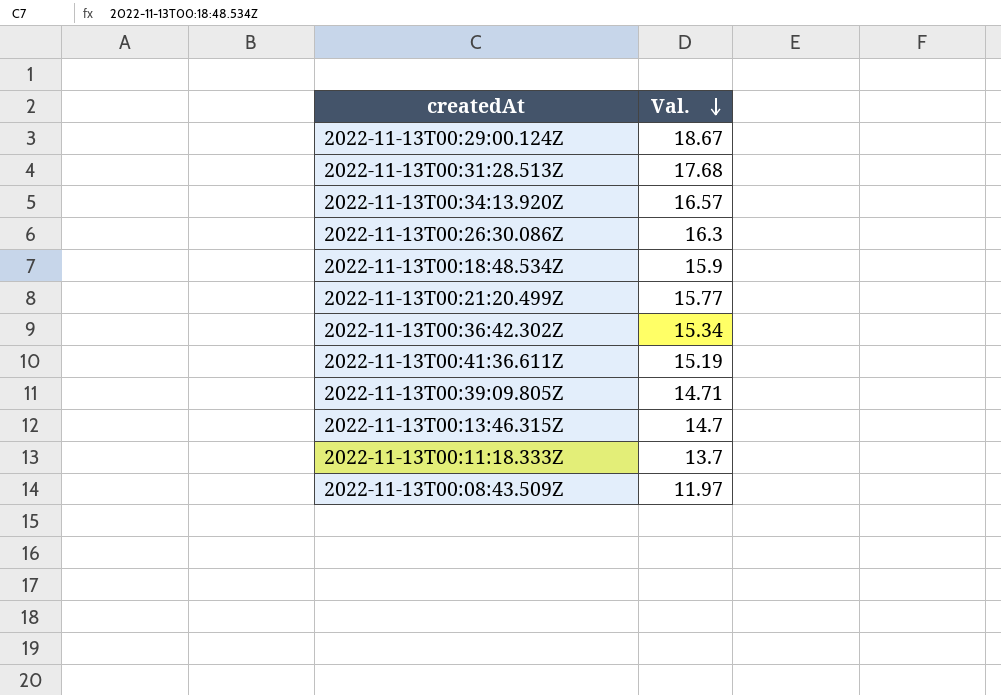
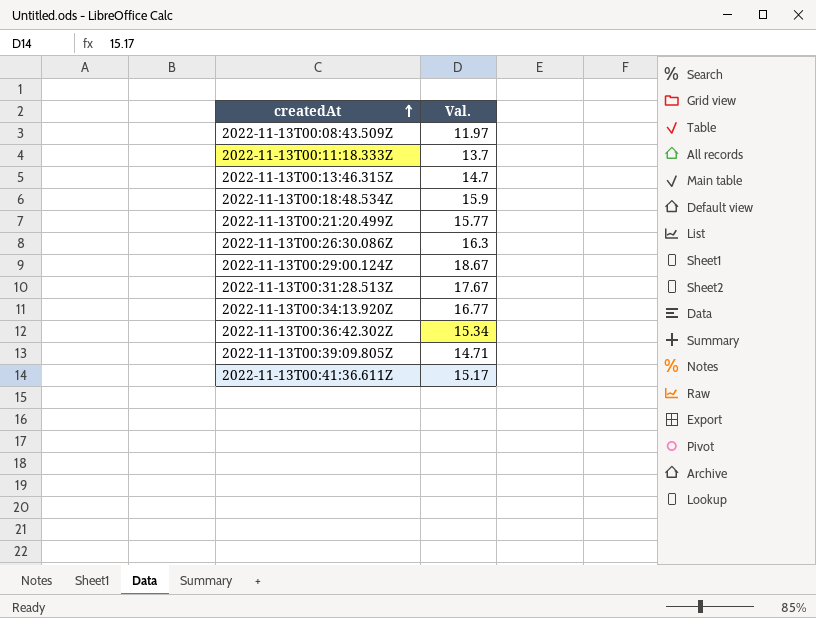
row order: Val. descending -> createdAt ascending
2022-11-13T00:31:28.513Z | Val.: 17.68 -> 17.67
2022-11-13T00:34:13.920Z | Val.: 16.57 -> 16.77
2022-11-13T00:41:36.611Z | Val.: 15.19 -> 15.17

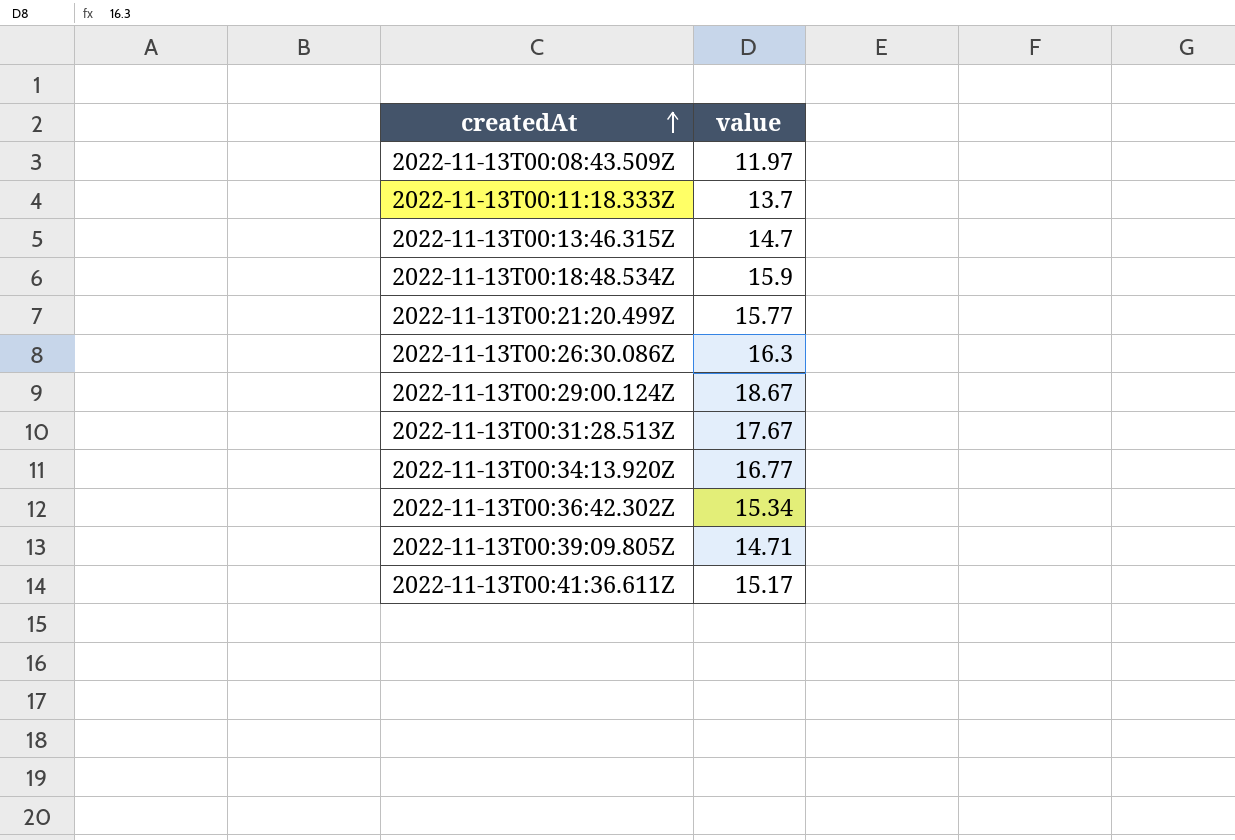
column name: Val. -> value

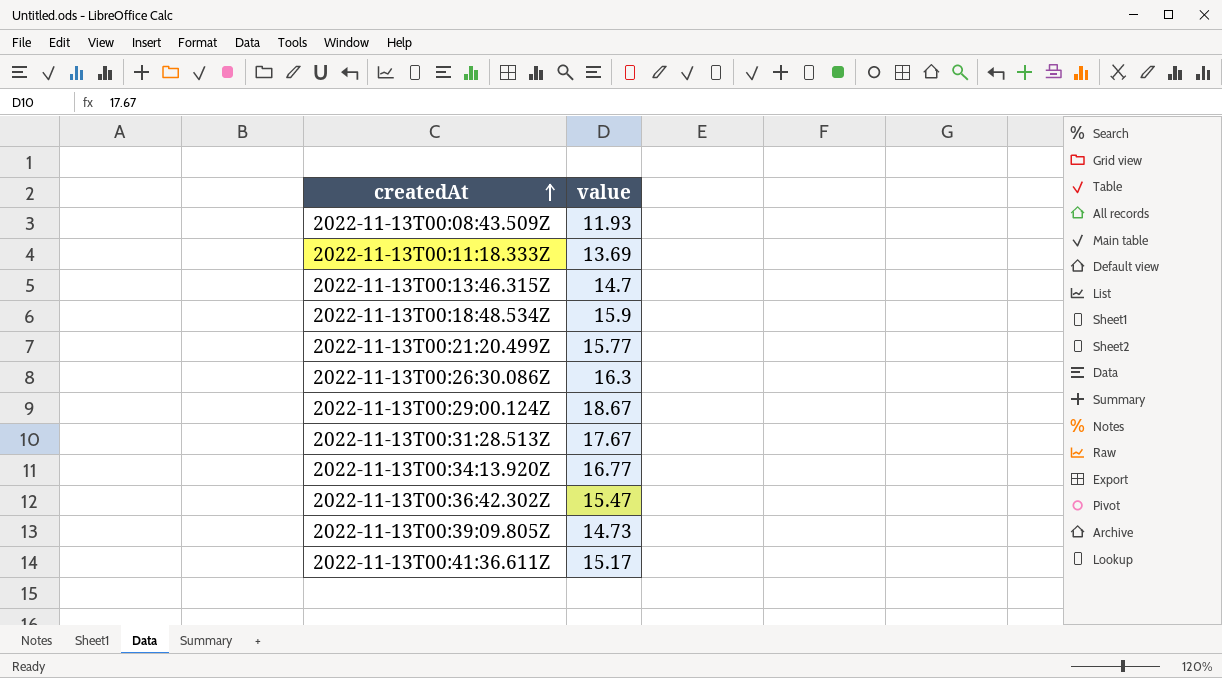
2022-11-13T00:08:43.509Z | value: 11.97 -> 11.93
2022-11-13T00:11:18.333Z | value: 13.7 -> 13.69
2022-11-13T00:36:42.302Z | value: 15.34 -> 15.47
2022-11-13T00:39:09.805Z | value: 14.71 -> 14.73

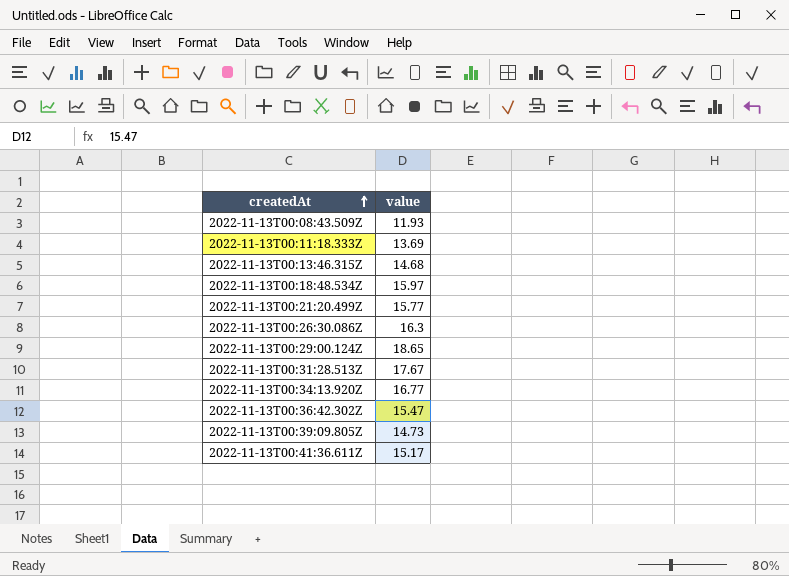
2022-11-13T00:13:46.315Z | value: 14.7 -> 14.68
2022-11-13T00:18:48.534Z | value: 15.9 -> 15.97
2022-11-13T00:29:00.124Z | value: 18.67 -> 18.65

